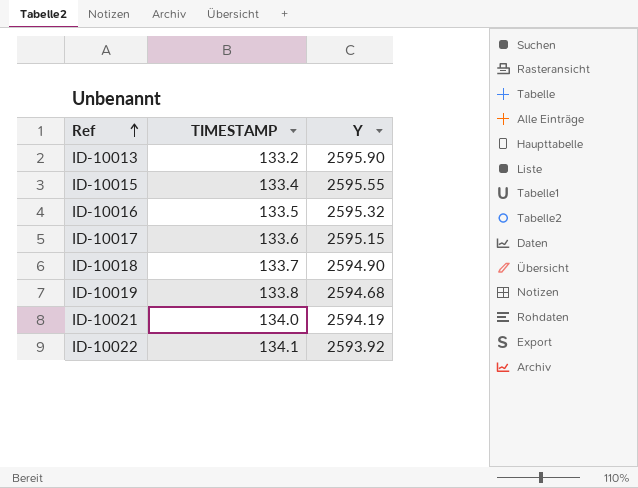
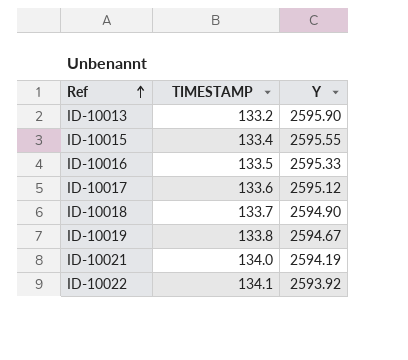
ID-10016 | Y: 2595.32 -> 2595.33
ID-10017 | Y: 2595.15 -> 2595.12
ID-10019 | Y: 2594.68 -> 2594.67

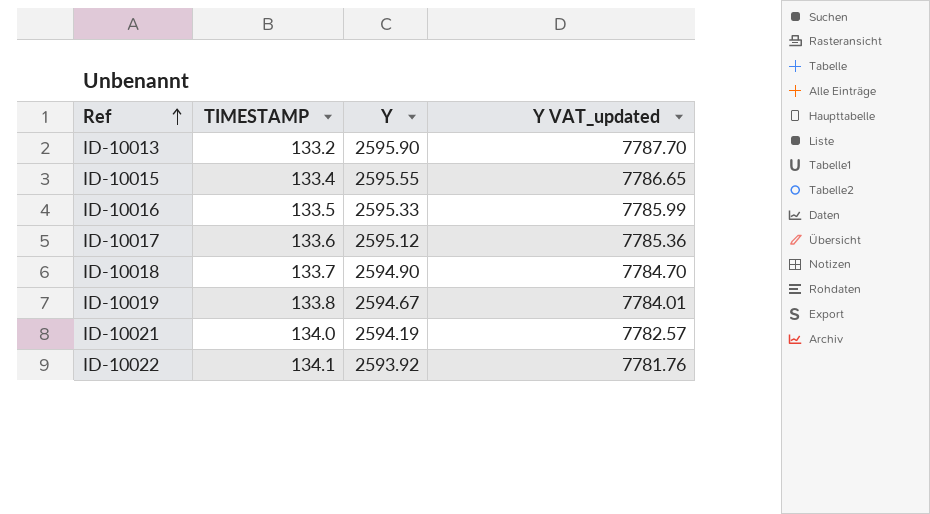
column Y VAT_updated | formula: none -> [Y] * 3

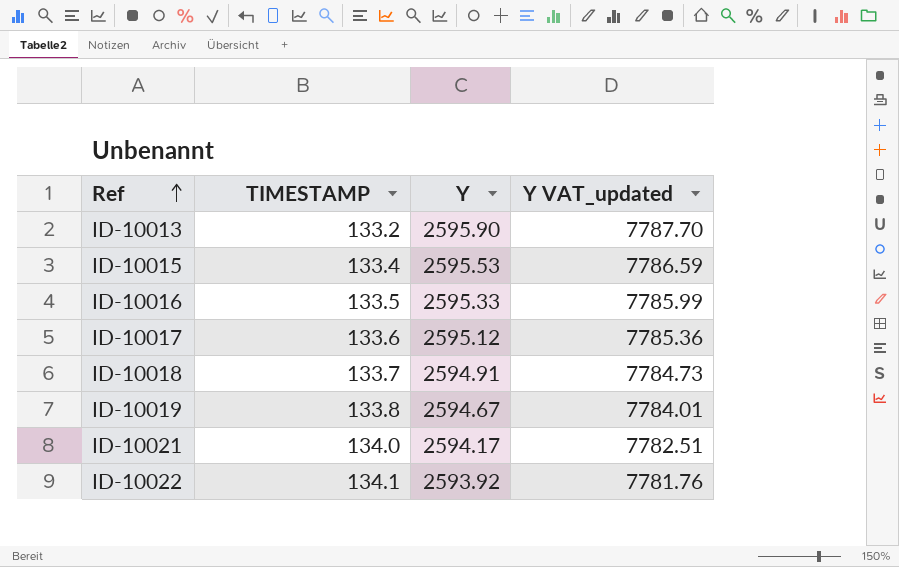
ID-10015 | Y: 2595.55 -> 2595.53
ID-10015 | Y VAT_updated: 7786.65 -> 7786.59
ID-10018 | Y: 2594.90 -> 2594.91
ID-10018 | Y VAT_updated: 7784.70 -> 7784.73
ID-10021 | Y: 2594.19 -> 2594.17
ID-10021 | Y VAT_updated: 7782.57 -> 7782.51

